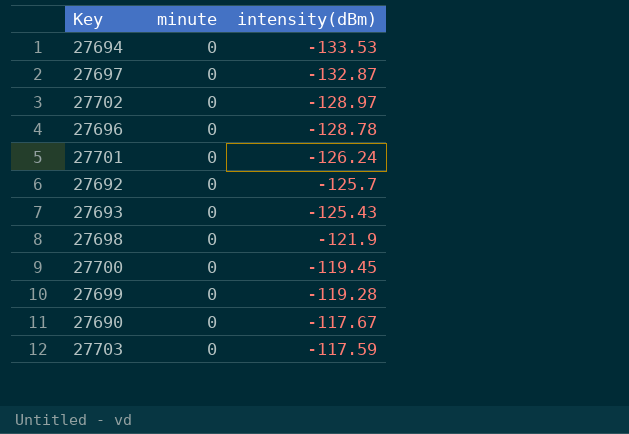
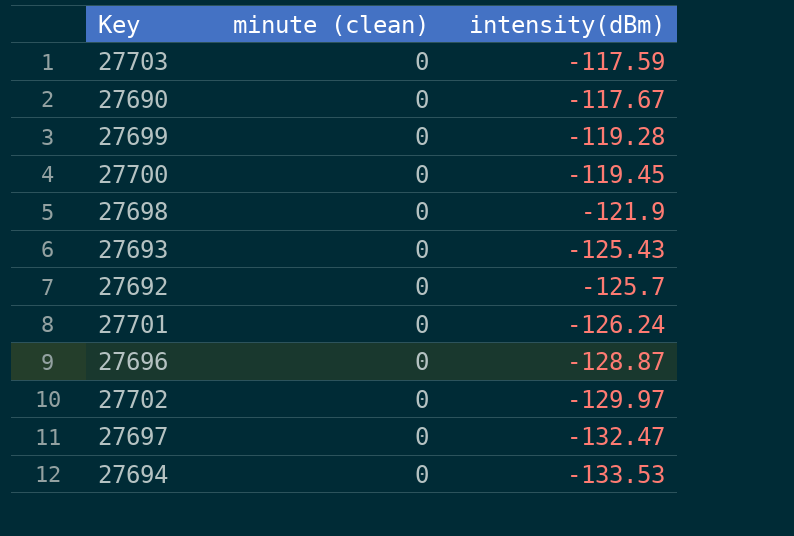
row order: intensity(dBm) ascending -> intensity(dBm) descending
column name: minute -> minute (clean)
27696 | intensity(dBm): -128.78 -> -128.87
27702 | intensity(dBm): -128.97 -> -129.97
27697 | intensity(dBm): -132.87 -> -132.47

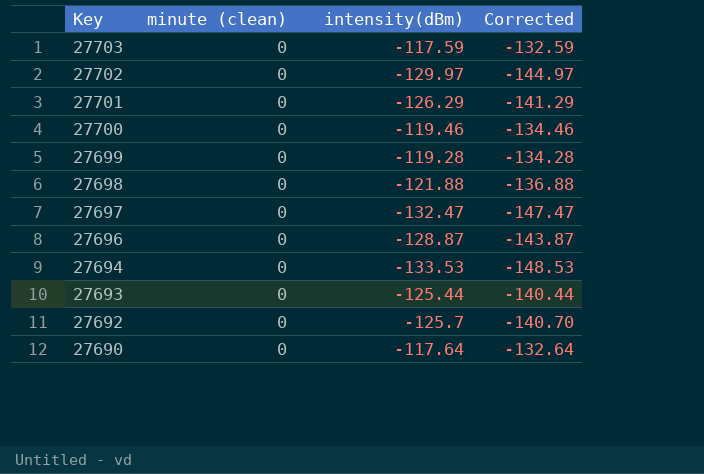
row order: intensity(dBm) descending -> Key descending
column Corrected | formula: none -> [intensity(dBm)] - 15
27701 | intensity(dBm): -126.24 -> -126.29
27700 | intensity(dBm): -119.45 -> -119.46
27698 | intensity(dBm): -121.9 -> -121.88
27693 | intensity(dBm): -125.43 -> -125.44
27690 | intensity(dBm): -117.67 -> -117.64

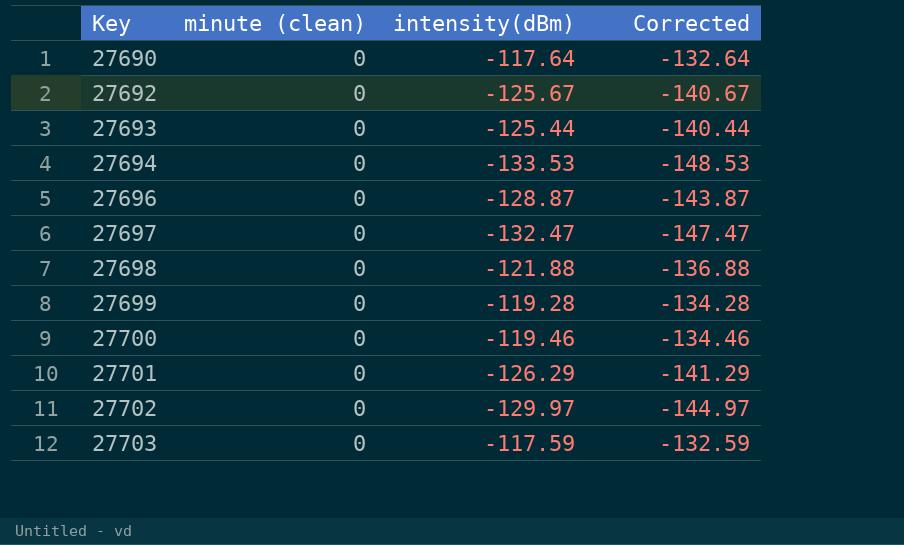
row order: Key descending -> Key ascending
27692 | intensity(dBm): -125.7 -> -125.67
27692 | Corrected: -140.70 -> -140.67

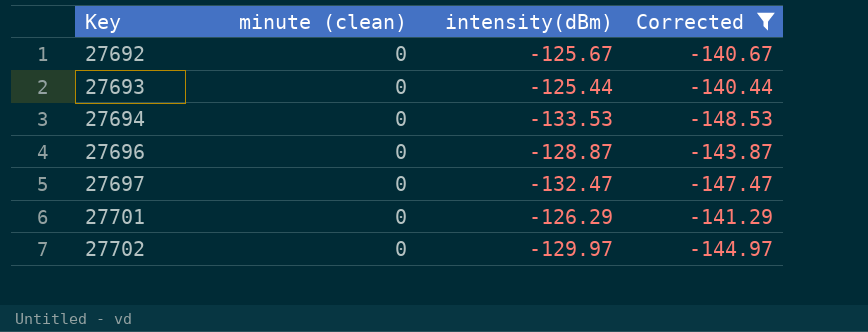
filter: none -> Corrected <= -140.44

